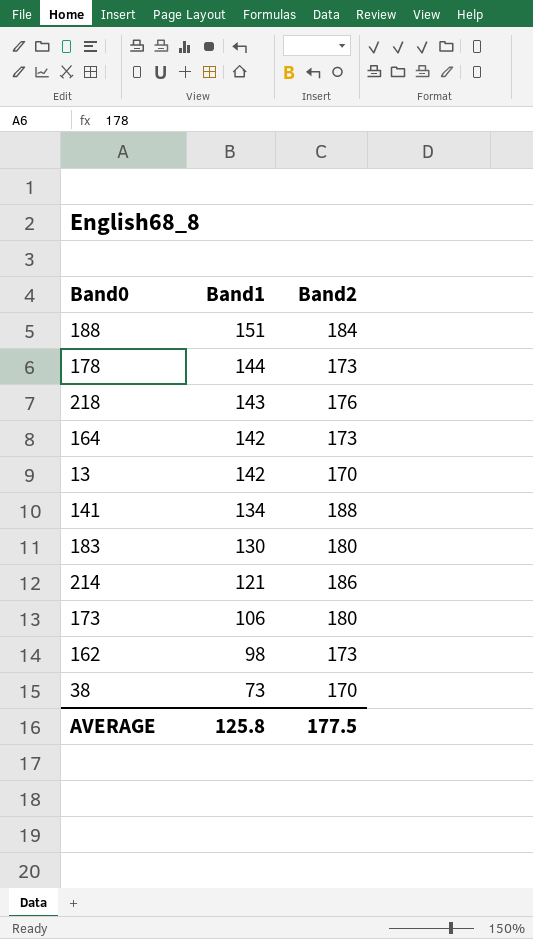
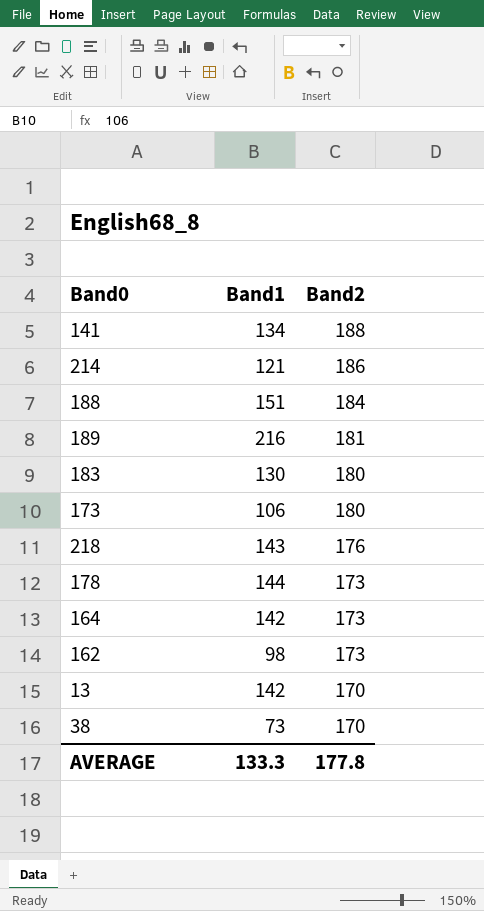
row order: Band1 descending -> Band2 descending
row 189: none -> 216 | 181
AVERAGE | Band1: 125.8 -> 133.3
AVERAGE | Band2: 177.5 -> 177.8

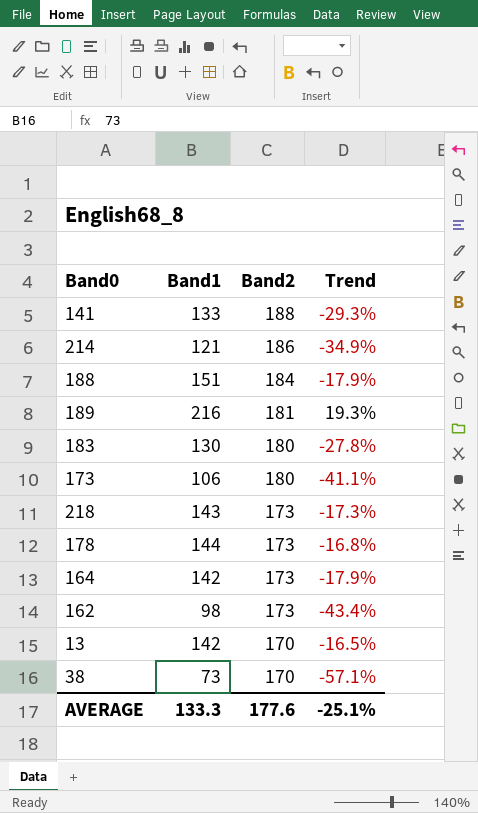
column Trend | formula: none -> ([Band1] - [Band2]) / [Band2]
141 | Band1: 134 -> 133
218 | Band2: 176 -> 173
AVERAGE | Band2: 177.8 -> 177.6

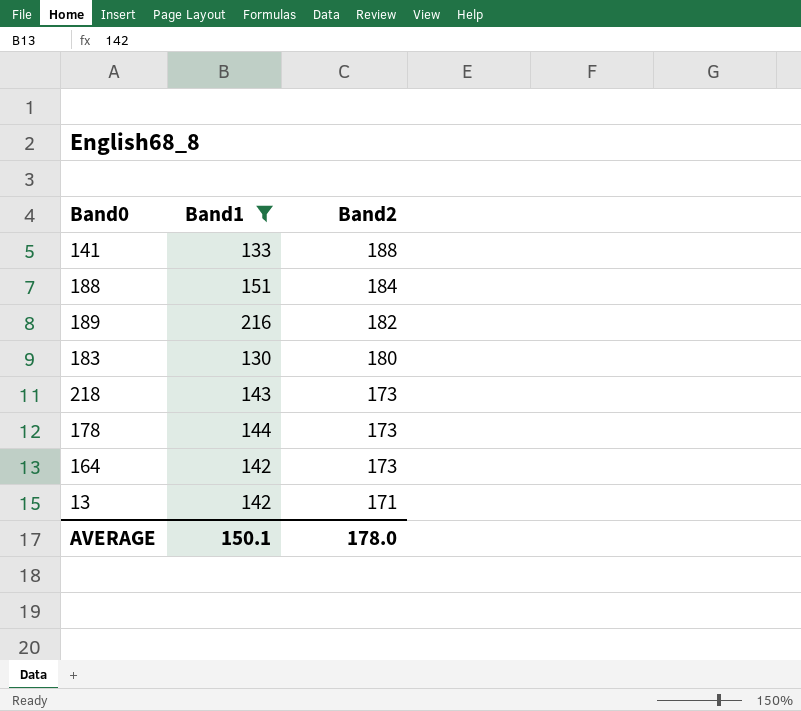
filter: none -> Band1 >= 130
column Trend | formula: ([Band1] - [Band2]) / [Band2] -> none
189 | Band2: 181 -> 182
13 | Band2: 170 -> 171
AVERAGE | Band1: 133.3 -> 150.1
AVERAGE | Band2: 177.6 -> 178.0

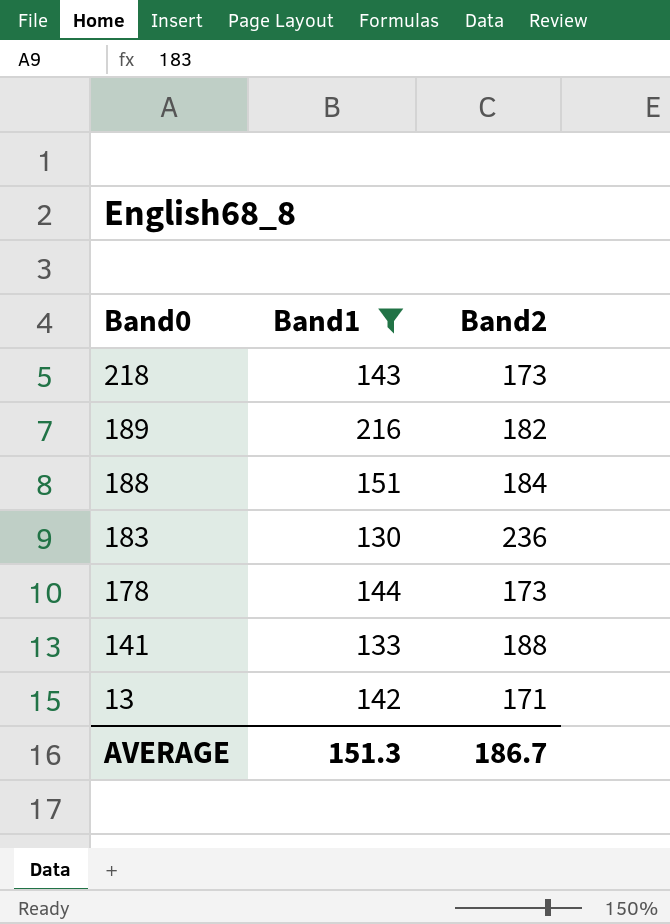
row order: Band2 descending -> Band0 descending
row 164: 142 | 173 -> none
183 | Band2: 180 -> 236
AVERAGE | Band1: 150.1 -> 151.3
AVERAGE | Band2: 178.0 -> 186.7

